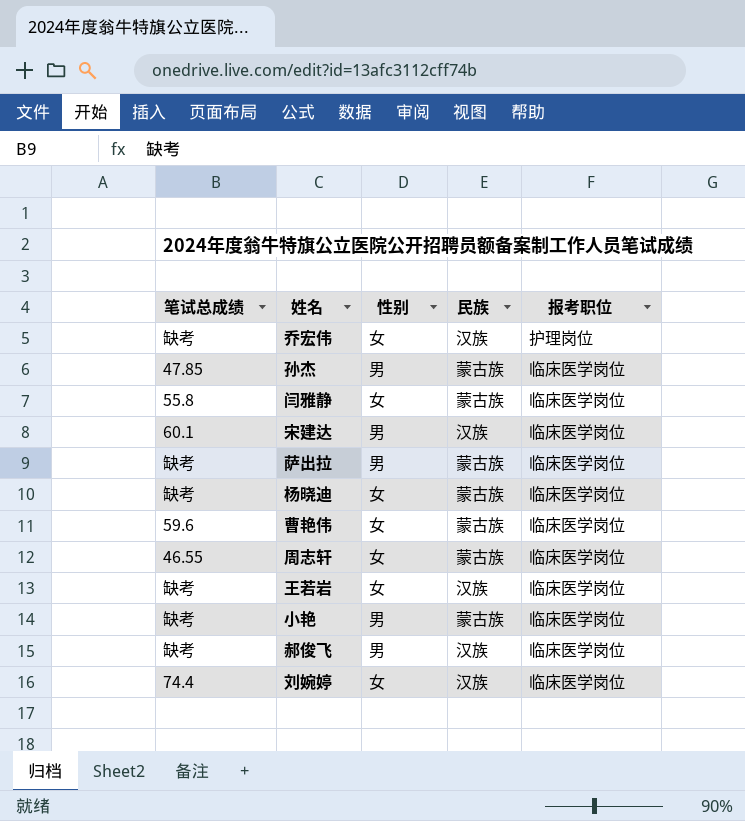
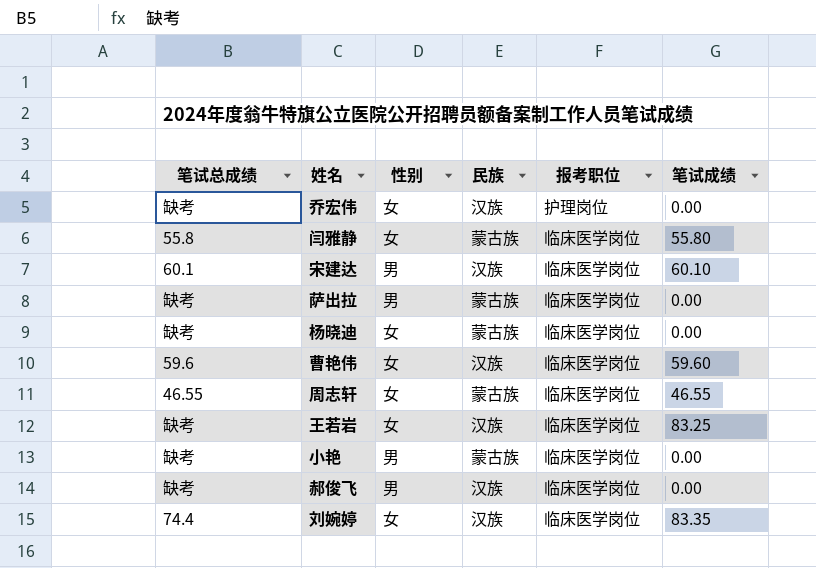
column 笔试成绩 | position: none -> 6
row 孙杰: 47.85 | 男 | 蒙古族 | 临床医学岗位 -> none
曹艳伟 | 民族: 蒙古族 -> 汉族

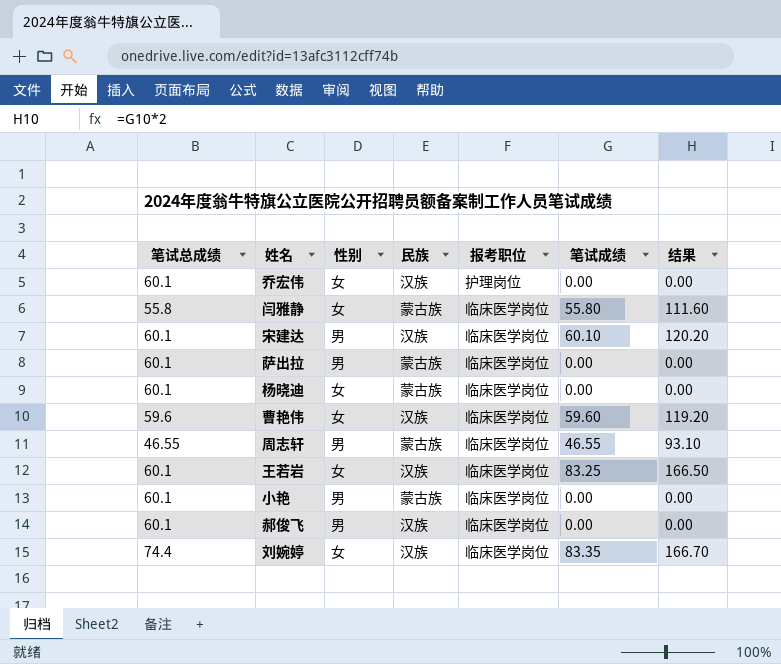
column 结果 | formula: none -> [笔试成绩] * 2
乔宏伟 | 笔试总成绩: 缺考 -> 60.1
萨出拉 | 笔试总成绩: 缺考 -> 60.1
杨晓迪 | 笔试总成绩: 缺考 -> 60.1
周志轩 | 性别: 女 -> 男
王若岩 | 笔试总成绩: 缺考 -> 60.1
小艳 | 笔试总成绩: 缺考 -> 60.1
郝俊飞 | 笔试总成绩: 缺考 -> 60.1

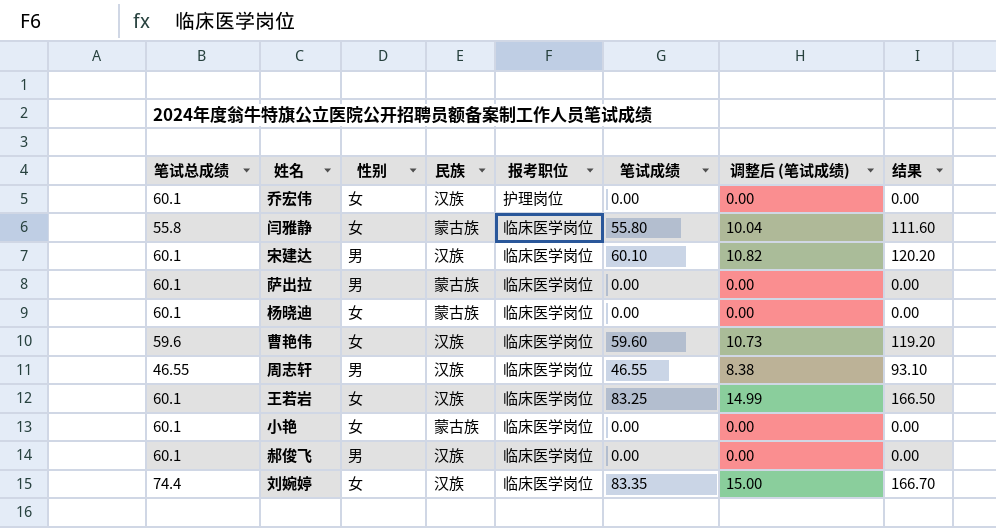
column 调整后 (笔试成绩) | formula: none -> [笔试成绩] * 0.18
周志轩 | 民族: 蒙古族 -> 汉族
小艳 | 性别: 男 -> 女

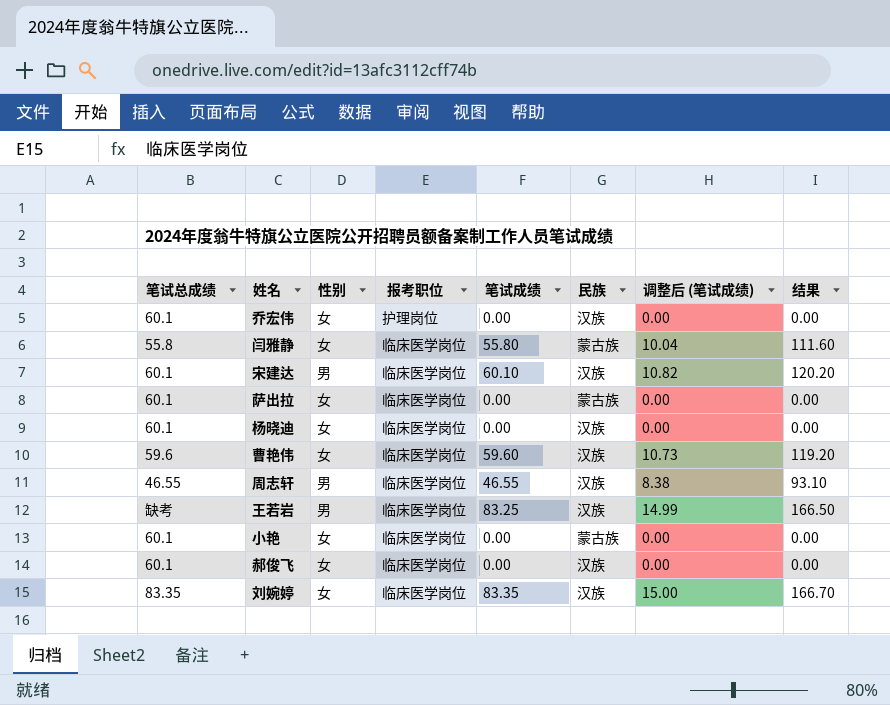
column 民族 | position: 4 -> 6
萨出拉 | 性别: 男 -> 女
杨晓迪 | 民族: 蒙古族 -> 汉族
王若岩 | 笔试总成绩: 60.1 -> 缺考
王若岩 | 性别: 女 -> 男
郝俊飞 | 性别: 男 -> 女
刘婉婷 | 笔试总成绩: 74.4 -> 83.35

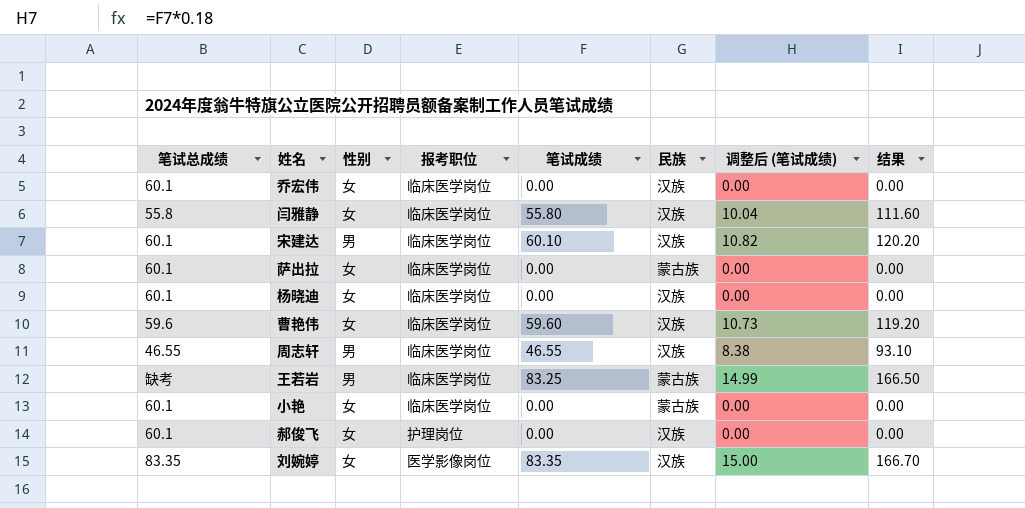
乔宏伟 | 报考职位: 护理岗位 -> 临床医学岗位
闫雅静 | 民族: 蒙古族 -> 汉族
王若岩 | 民族: 汉族 -> 蒙古族
郝俊飞 | 报考职位: 临床医学岗位 -> 护理岗位
刘婉婷 | 报考职位: 临床医学岗位 -> 医学影像岗位

